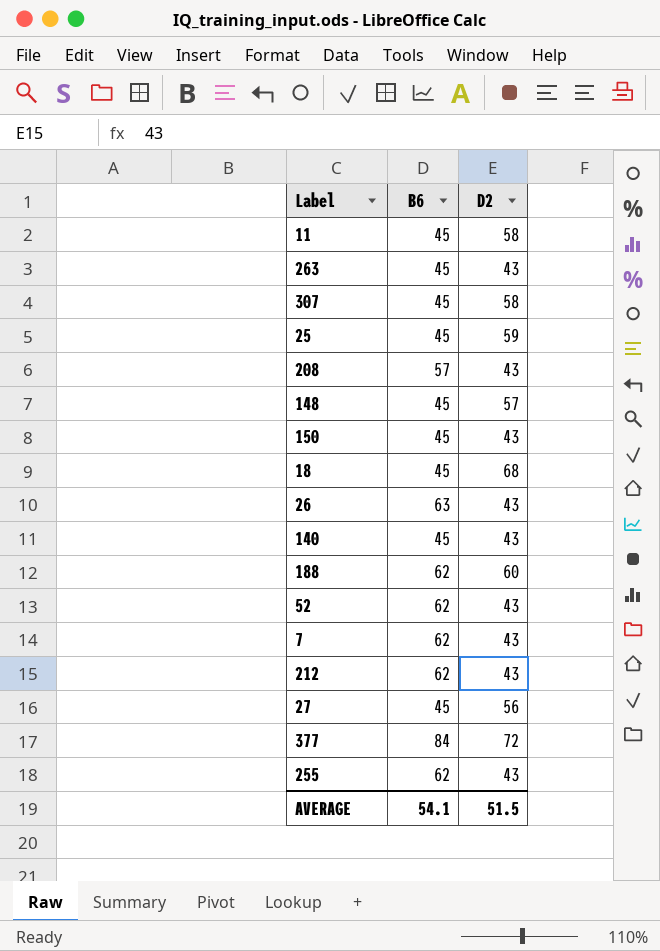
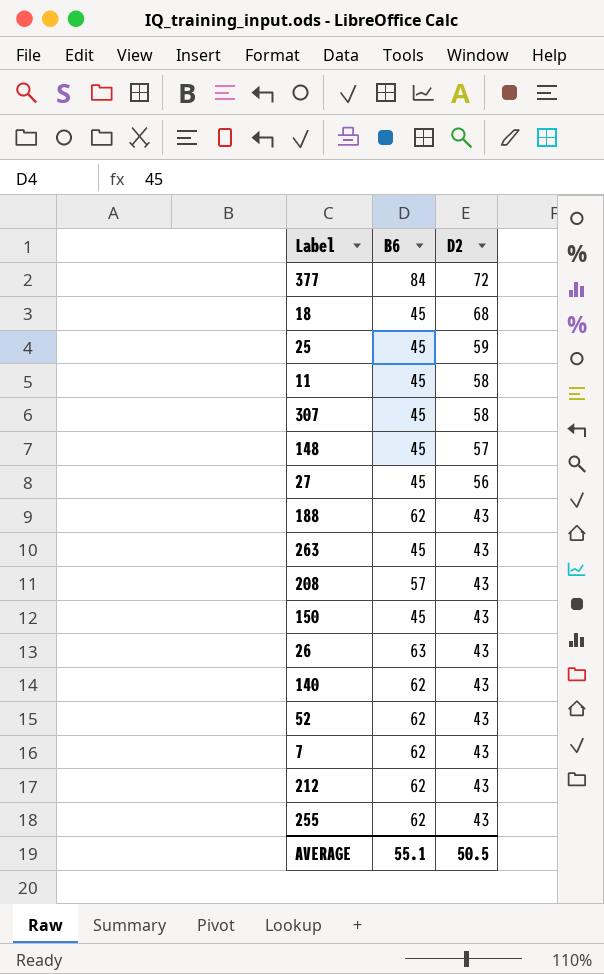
row order: none -> D2 descending
188 | D2: 60 -> 43
140 | B6: 45 -> 62
AVERAGE | B6: 54.1 -> 55.1
AVERAGE | D2: 51.5 -> 50.5

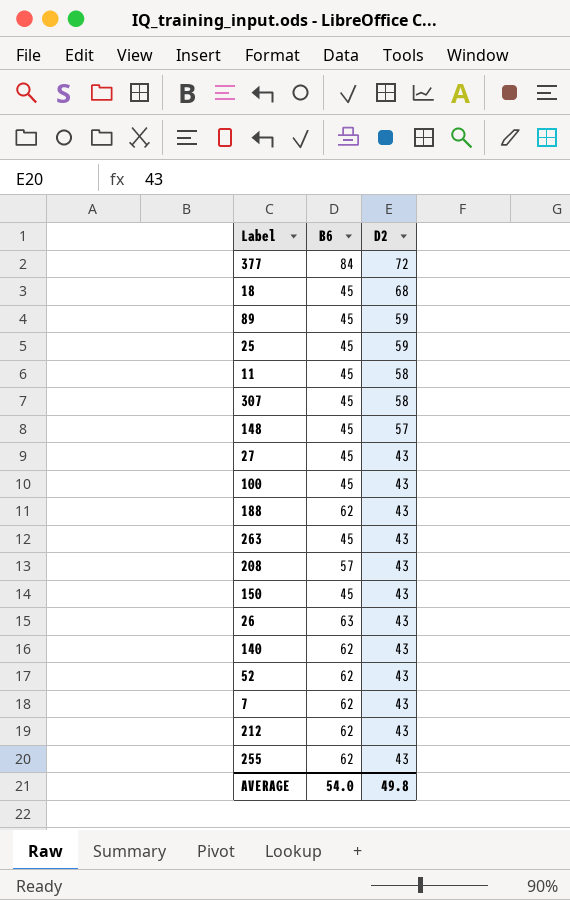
row 89: none -> 45 | 59
27 | D2: 56 -> 43
row 100: none -> 45 | 43
AVERAGE | B6: 55.1 -> 54.0
AVERAGE | D2: 50.5 -> 49.8

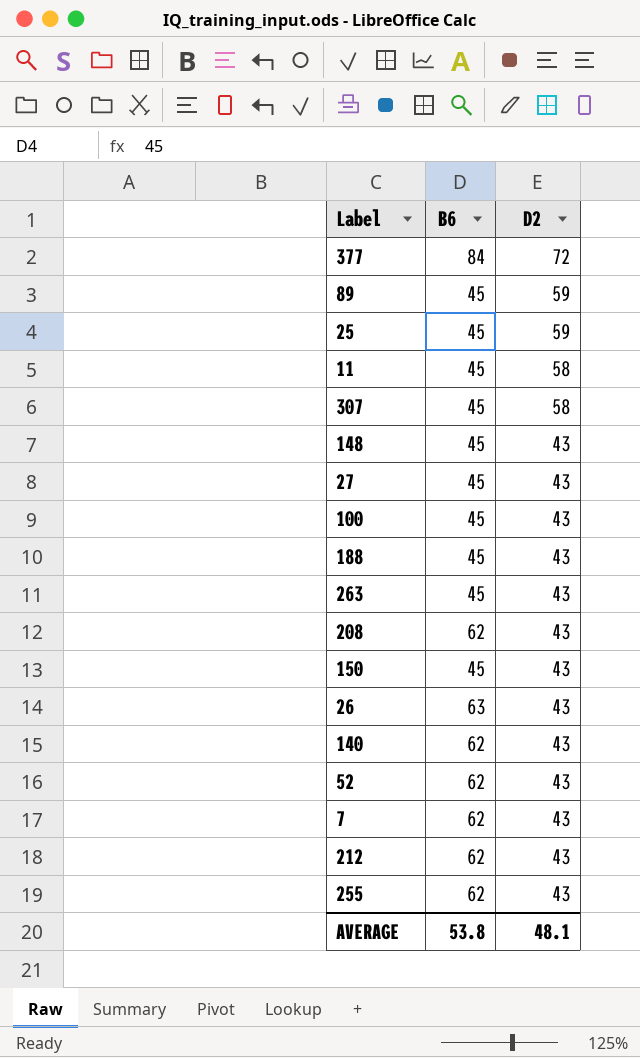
row 18: 45 | 68 -> none
148 | D2: 57 -> 43
188 | B6: 62 -> 45
208 | B6: 57 -> 62
AVERAGE | B6: 54.0 -> 53.8
AVERAGE | D2: 49.8 -> 48.1

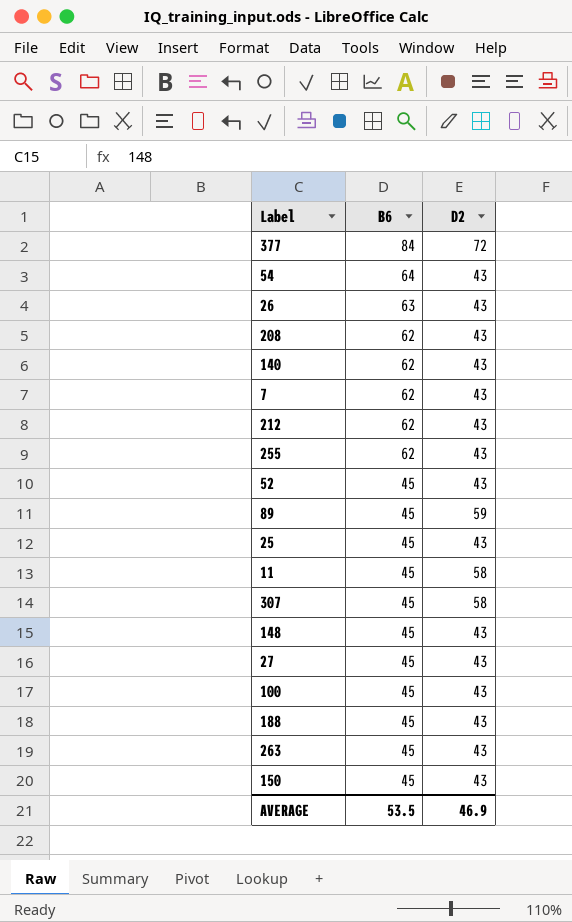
row order: D2 descending -> B6 descending
row 54: none -> 64 | 43
52 | B6: 62 -> 45
25 | D2: 59 -> 43
AVERAGE | B6: 53.8 -> 53.5
AVERAGE | D2: 48.1 -> 46.9

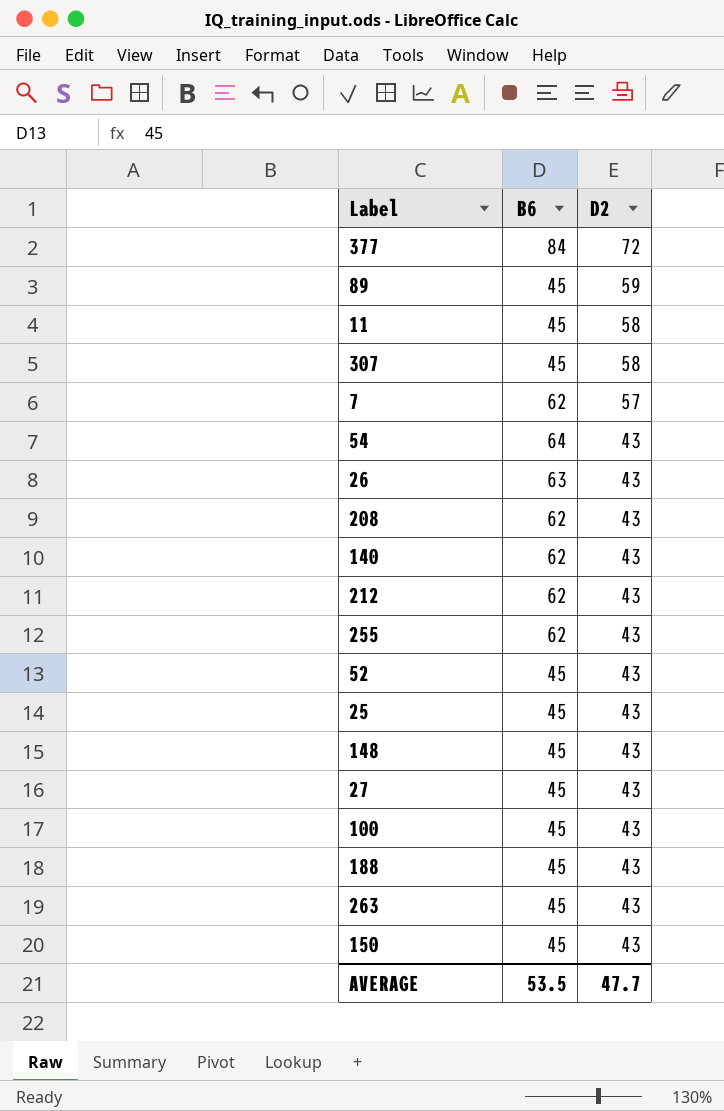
row order: B6 descending -> D2 descending
7 | D2: 43 -> 57
AVERAGE | D2: 46.9 -> 47.7

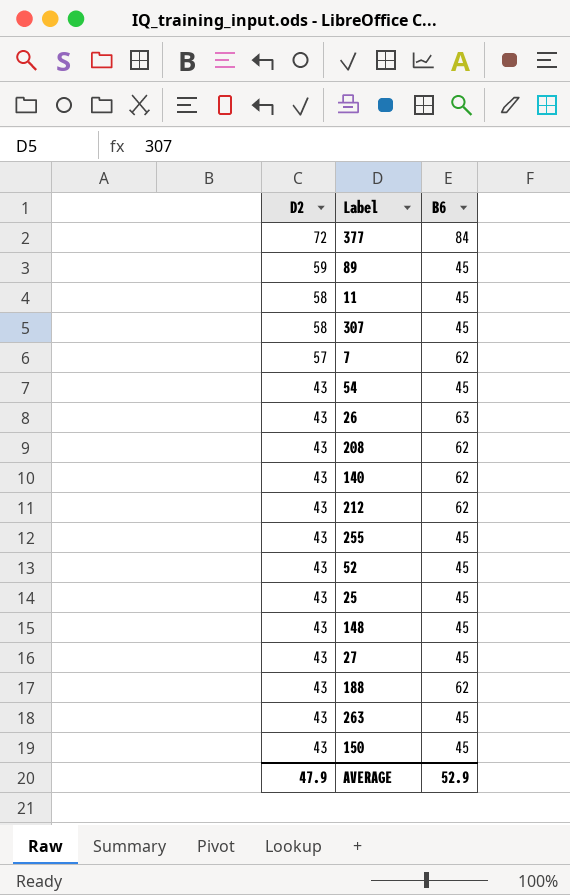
column D2 | position: 3 -> 1
row 100: 45 | 43 -> none
54 | B6: 64 -> 45
255 | B6: 62 -> 45
188 | B6: 45 -> 62
AVERAGE | D2: 47.7 -> 47.9
AVERAGE | B6: 53.5 -> 52.9

